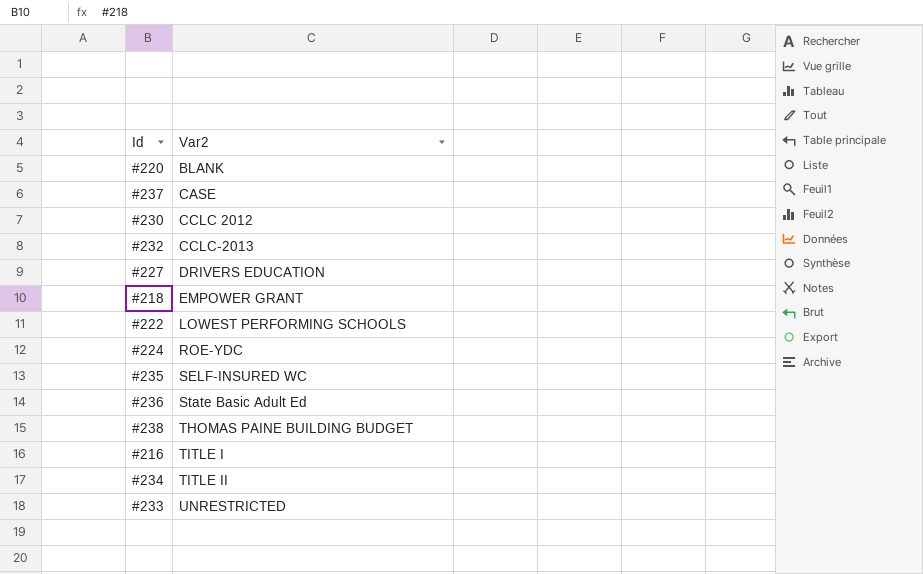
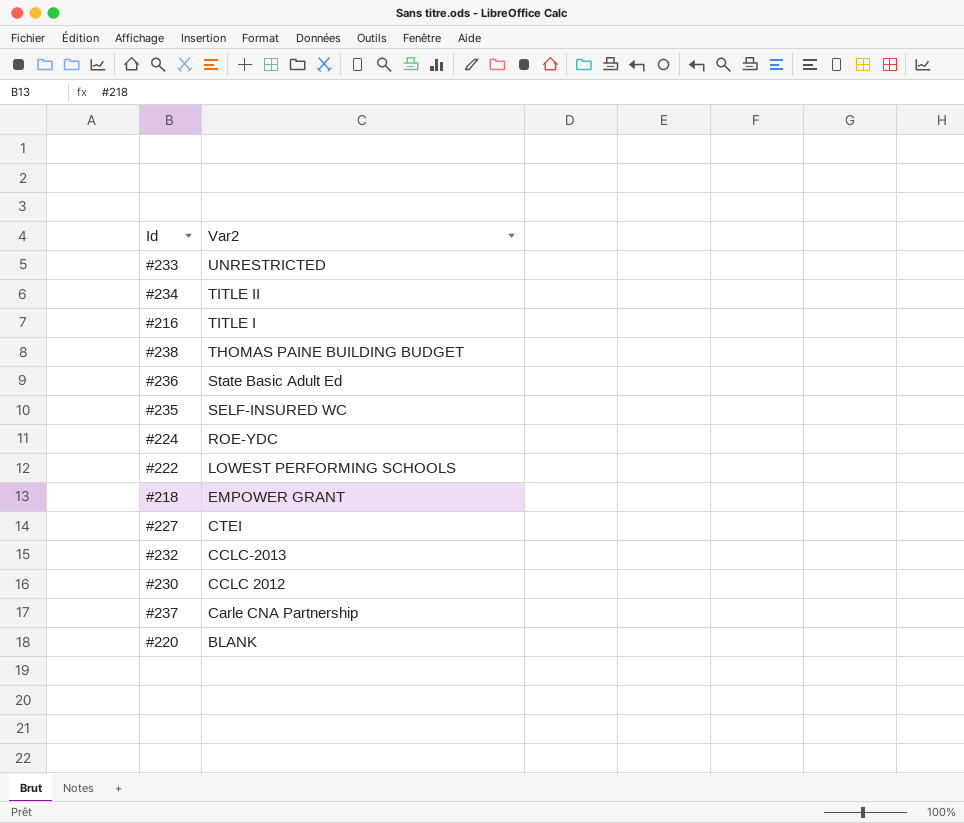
row order: Var2 ascending -> Var2 descending
#227 | Var2: DRIVERS EDUCATION -> CTEI
#237 | Var2: CASE -> Carle CNA Partnership

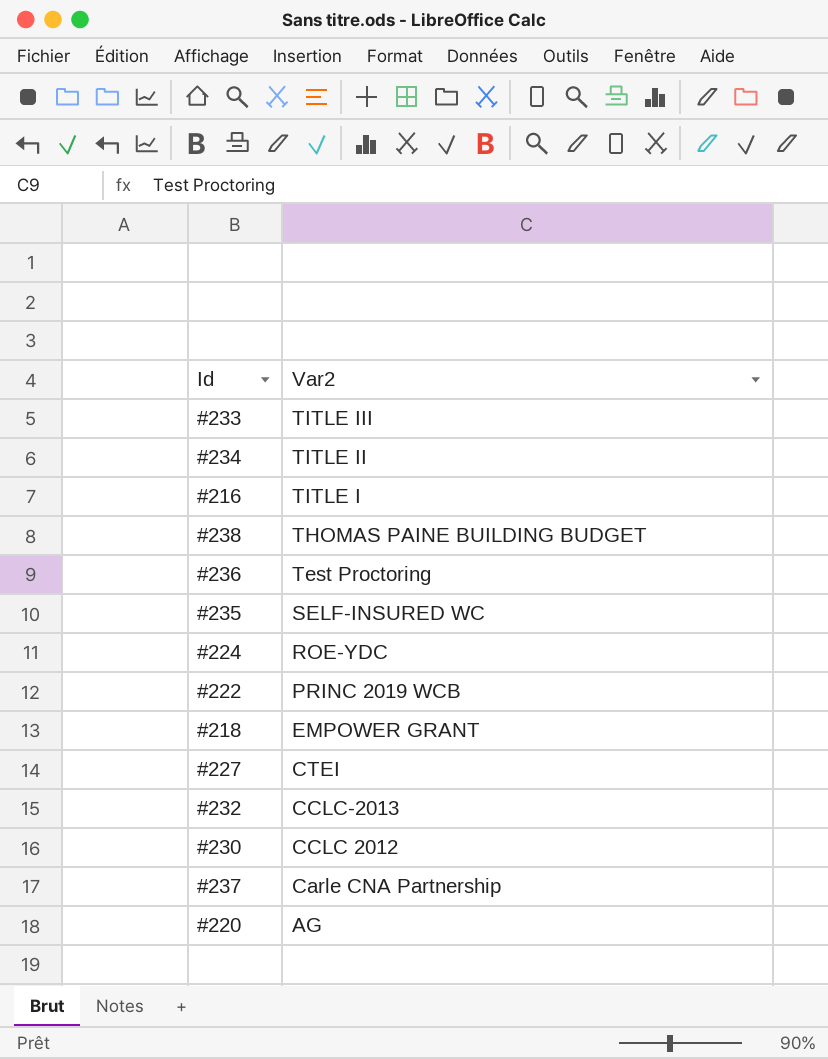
#233 | Var2: UNRESTRICTED -> TITLE III
#236 | Var2: State Basic Adult Ed -> Test Proctoring
#222 | Var2: LOWEST PERFORMING SCHOOLS -> PRINC 2019 WCB
#220 | Var2: BLANK -> AG

